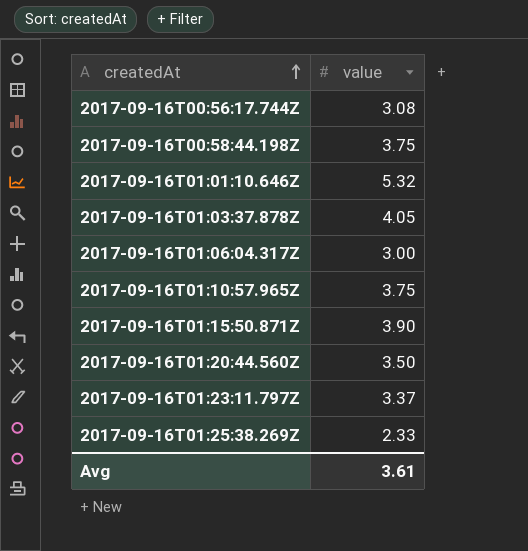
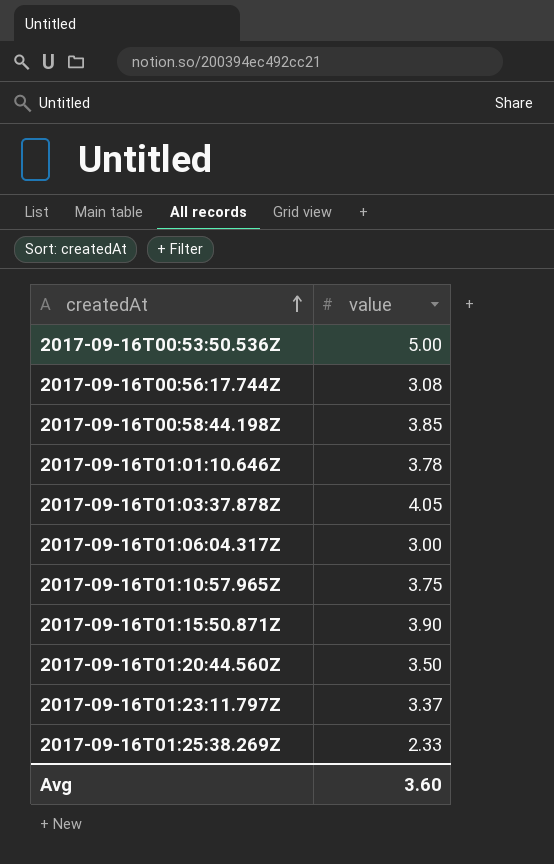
row 2017-09-16T00:53:50.536Z: none -> 5.00
2017-09-16T00:58:44.198Z | value: 3.75 -> 3.85
2017-09-16T01:01:10.646Z | value: 5.32 -> 3.78
Avg | value: 3.61 -> 3.60

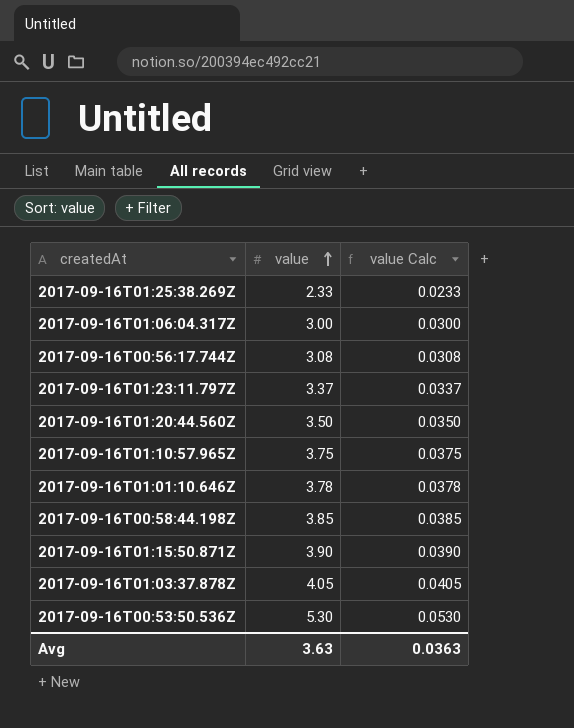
row order: createdAt ascending -> value ascending
column value Calc | formula: none -> [value] * 0.01
2017-09-16T00:53:50.536Z | value: 5.00 -> 5.30
Avg | value: 3.60 -> 3.63

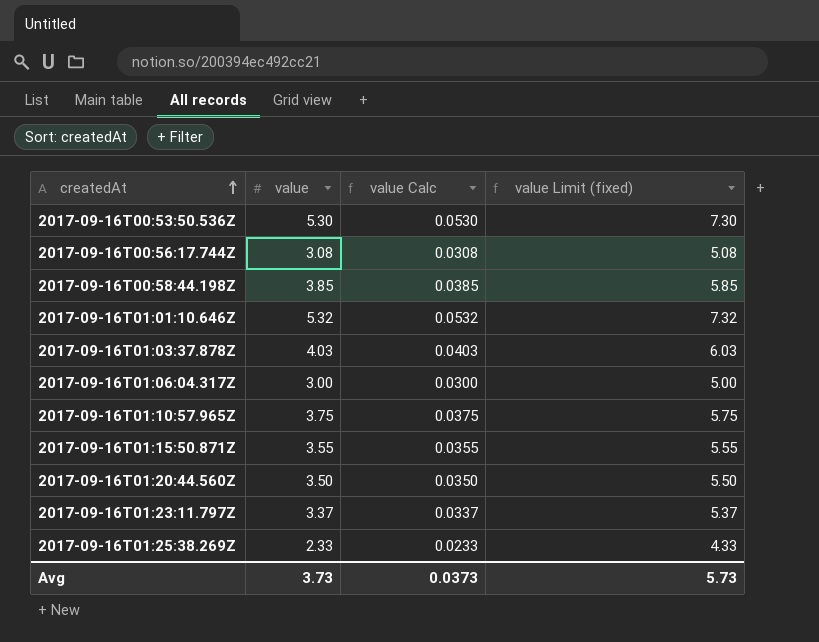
row order: value ascending -> createdAt ascending
column value Limit (fixed) | formula: none -> [value] + 2
2017-09-16T01:01:10.646Z | value: 3.78 -> 5.32
2017-09-16T01:01:10.646Z | value Calc: 0.0378 -> 0.0532
2017-09-16T01:03:37.878Z | value: 4.05 -> 4.03
2017-09-16T01:03:37.878Z | value Calc: 0.0405 -> 0.0403
2017-09-16T01:15:50.871Z | value: 3.90 -> 3.55
2017-09-16T01:15:50.871Z | value Calc: 0.0390 -> 0.0355
Avg | value: 3.63 -> 3.73
Avg | value Calc: 0.0363 -> 0.0373

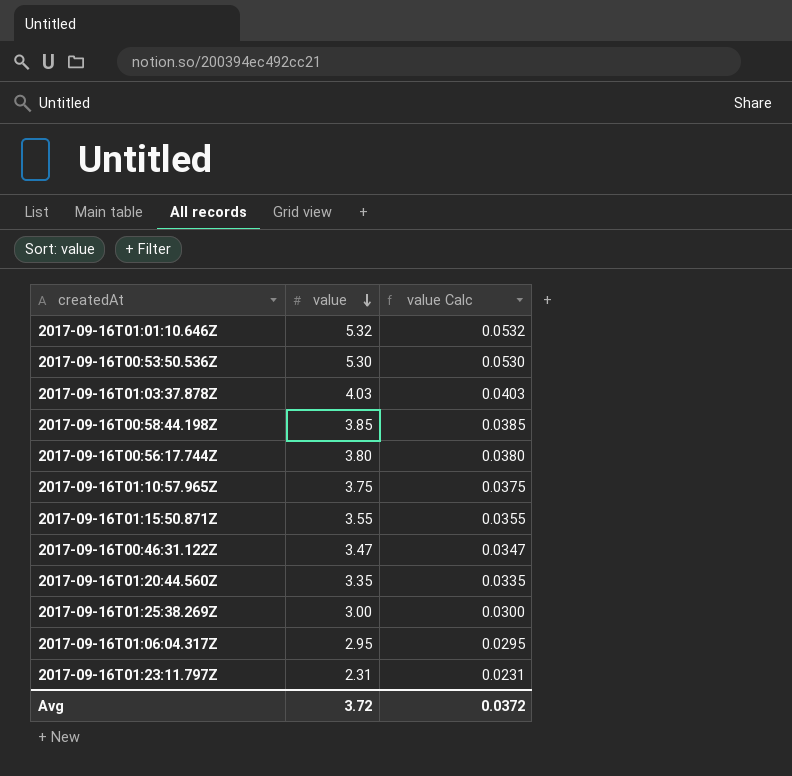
row order: createdAt ascending -> value descending
column value Limit (fixed) | formula: [value] + 2 -> none
2017-09-16T00:56:17.744Z | value: 3.08 -> 3.80
2017-09-16T00:56:17.744Z | value Calc: 0.0308 -> 0.0380
row 2017-09-16T00:46:31.122Z: none -> 3.47 | 0.0347
2017-09-16T01:20:44.560Z | value: 3.50 -> 3.35
2017-09-16T01:20:44.560Z | value Calc: 0.0350 -> 0.0335
2017-09-16T01:25:38.269Z | value: 2.33 -> 3.00
2017-09-16T01:25:38.269Z | value Calc: 0.0233 -> 0.0300
2017-09-16T01:06:04.317Z | value: 3.00 -> 2.95
2017-09-16T01:06:04.317Z | value Calc: 0.0300 -> 0.0295
2017-09-16T01:23:11.797Z | value: 3.37 -> 2.31
2017-09-16T01:23:11.797Z | value Calc: 0.0337 -> 0.0231
Avg | value: 3.73 -> 3.72
Avg | value Calc: 0.0373 -> 0.0372

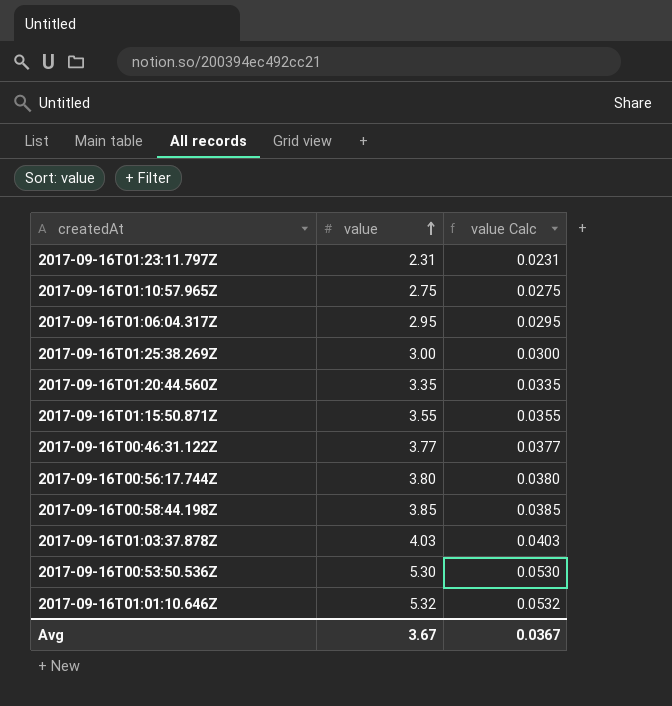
row order: value descending -> value ascending
2017-09-16T01:10:57.965Z | value: 3.75 -> 2.75
2017-09-16T01:10:57.965Z | value Calc: 0.0375 -> 0.0275
2017-09-16T00:46:31.122Z | value: 3.47 -> 3.77
2017-09-16T00:46:31.122Z | value Calc: 0.0347 -> 0.0377
Avg | value: 3.72 -> 3.67
Avg | value Calc: 0.0372 -> 0.0367

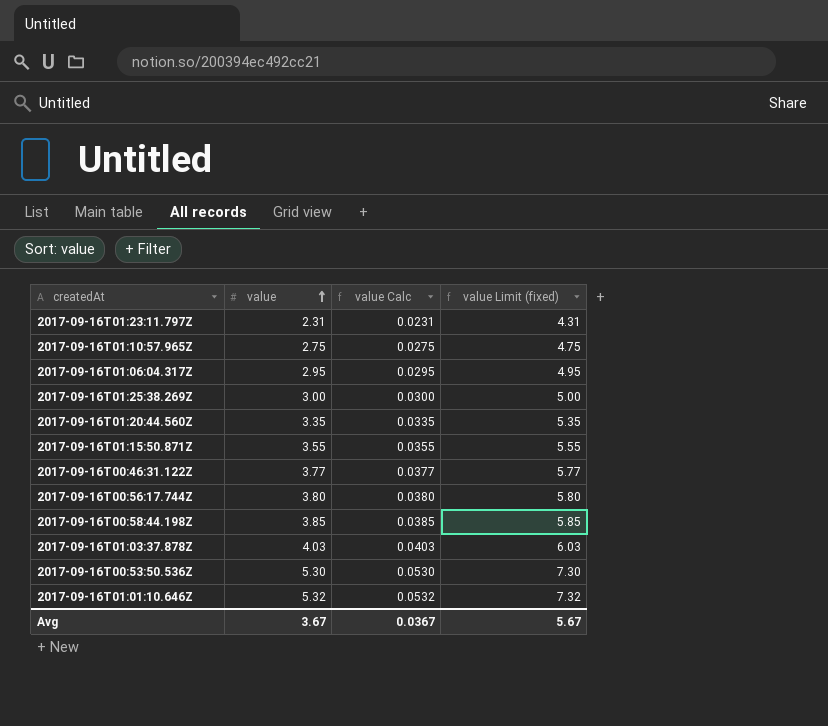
column value Limit (fixed) | formula: none -> [value] + 2

